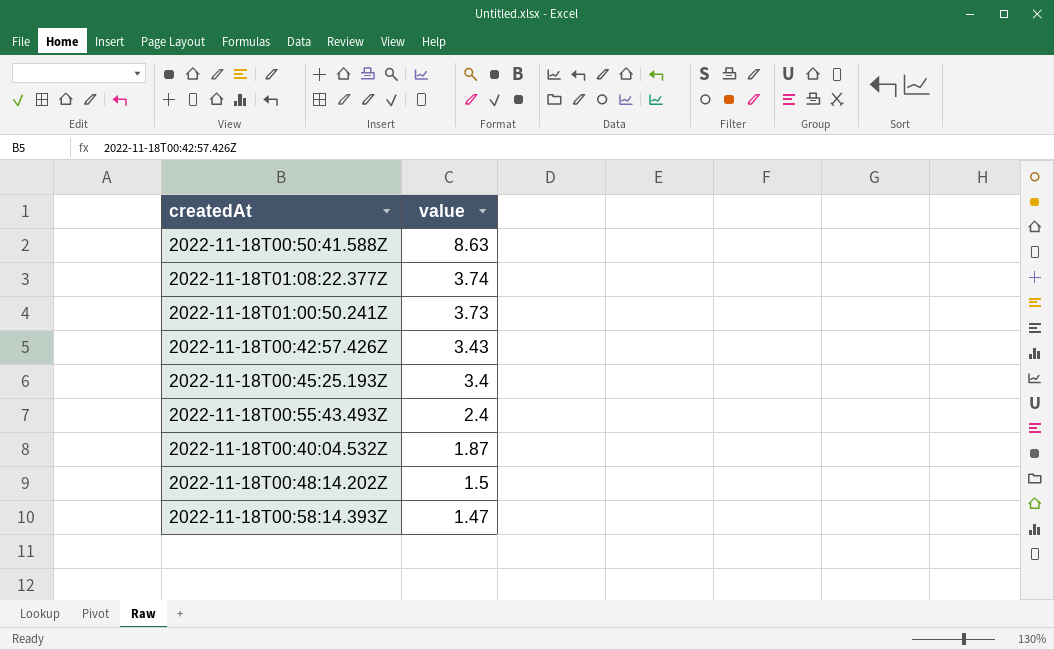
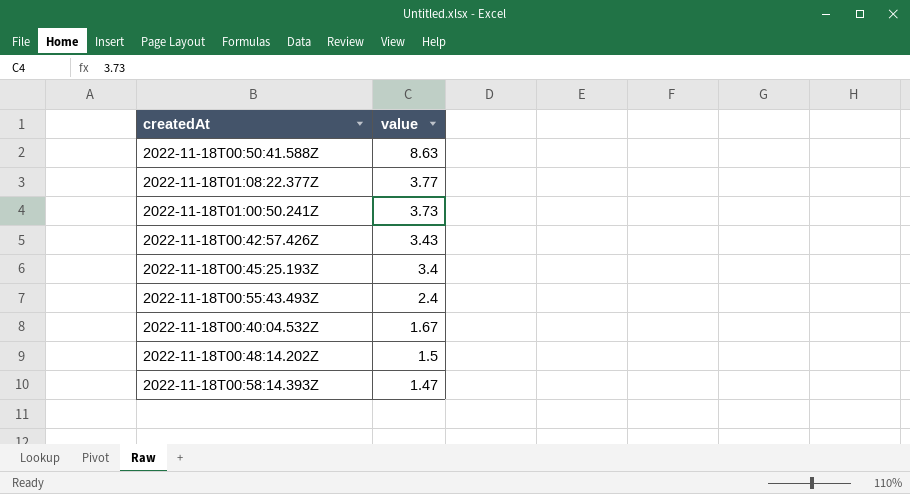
2022-11-18T01:08:22.377Z | value: 3.74 -> 3.77
2022-11-18T00:40:04.532Z | value: 1.87 -> 1.67

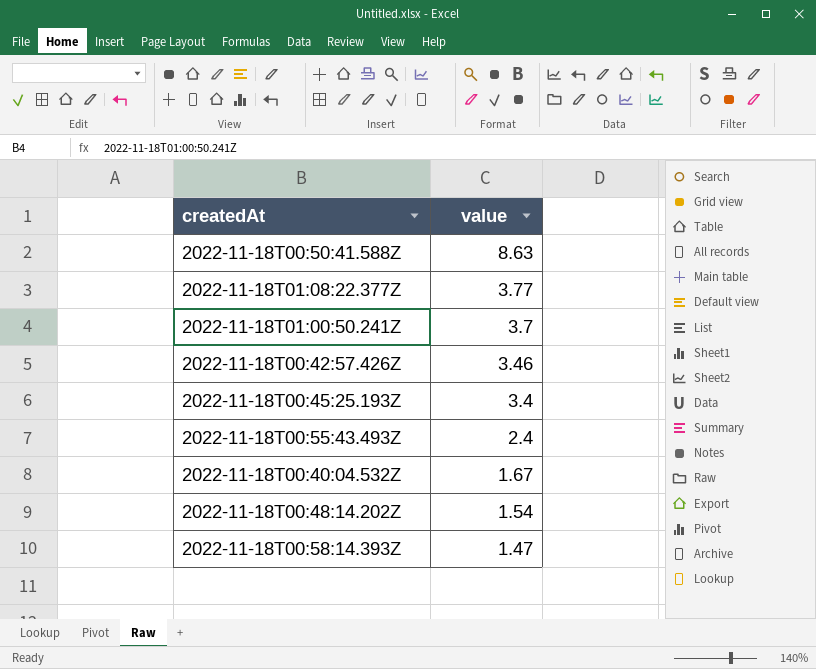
2022-11-18T01:00:50.241Z | value: 3.73 -> 3.7
2022-11-18T00:42:57.426Z | value: 3.43 -> 3.46
2022-11-18T00:48:14.202Z | value: 1.5 -> 1.54

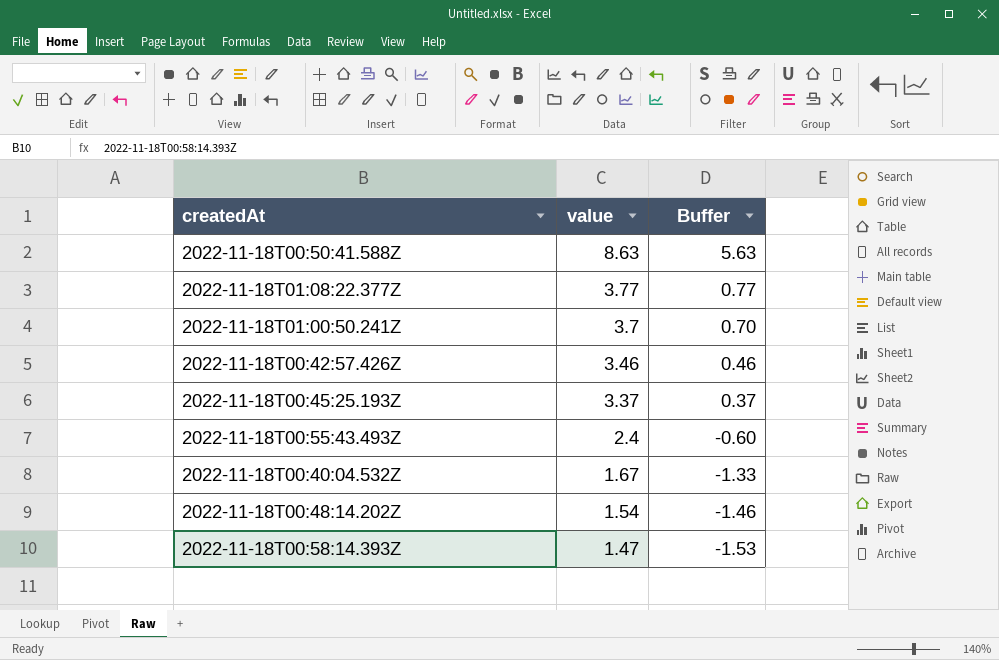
column Buffer | formula: none -> [value] - 3
2022-11-18T00:45:25.193Z | value: 3.4 -> 3.37

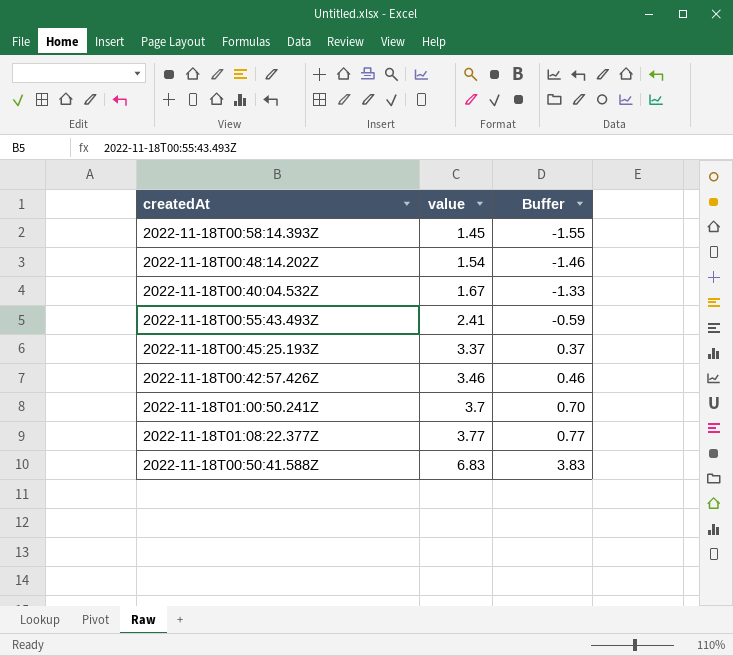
row order: value descending -> value ascending
2022-11-18T00:58:14.393Z | value: 1.47 -> 1.45
2022-11-18T00:58:14.393Z | Buffer: -1.53 -> -1.55
2022-11-18T00:55:43.493Z | value: 2.4 -> 2.41
2022-11-18T00:55:43.493Z | Buffer: -0.60 -> -0.59
2022-11-18T00:50:41.588Z | value: 8.63 -> 6.83
2022-11-18T00:50:41.588Z | Buffer: 5.63 -> 3.83

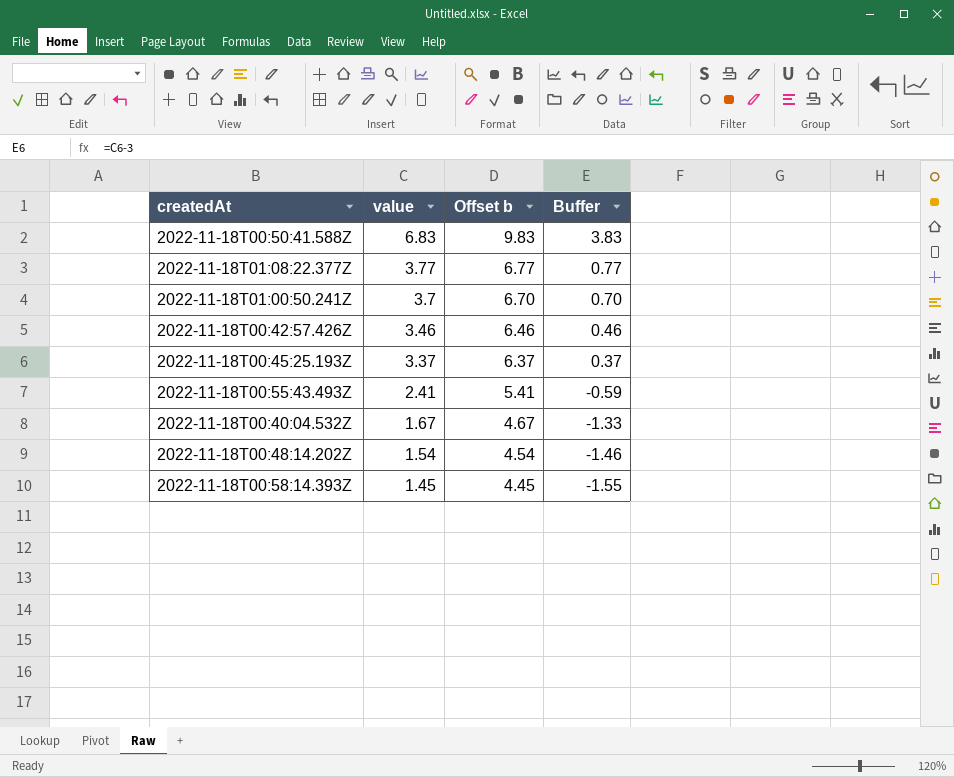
row order: value ascending -> value descending
column Offset b | formula: none -> [value] + 3

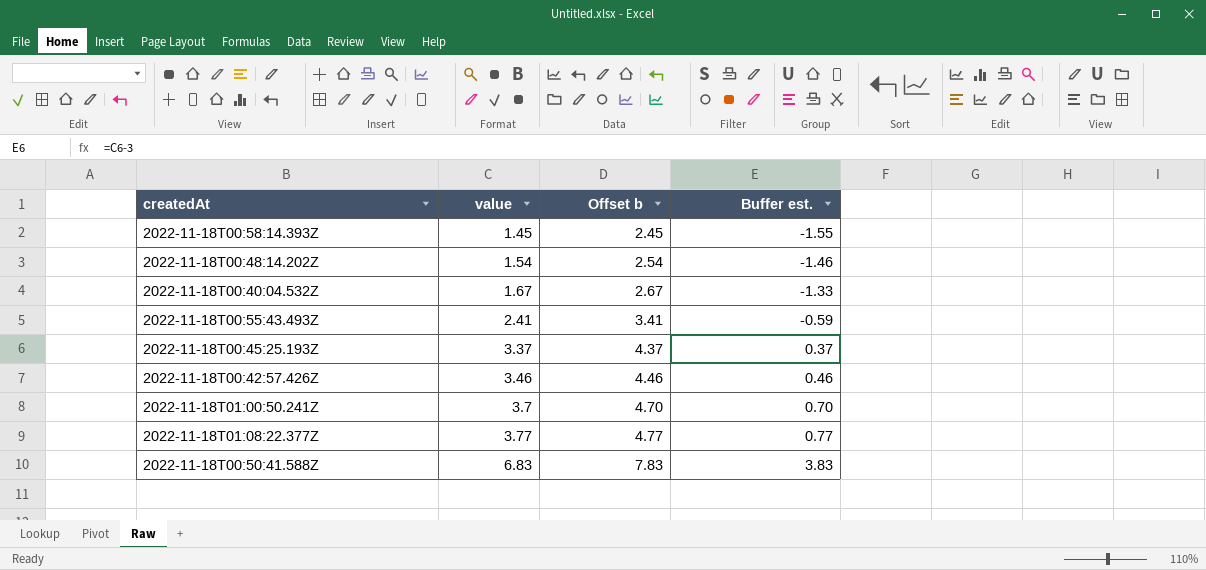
row order: value descending -> value ascending
column Offset b | formula: [value] + 3 -> [value] + 1
column name: Buffer -> Buffer est.

